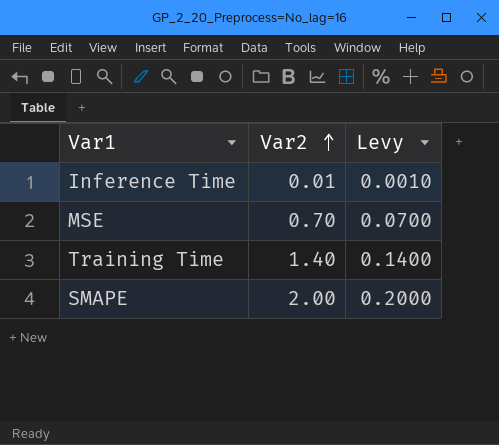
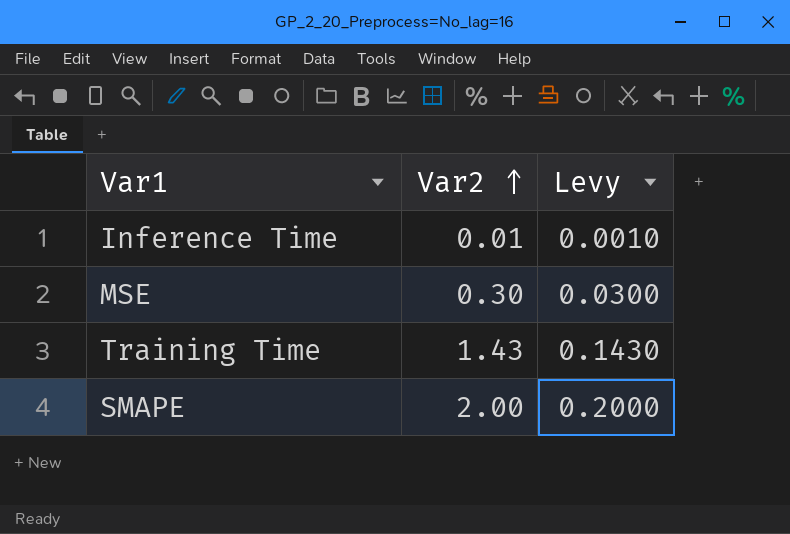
MSE | Var2: 0.70 -> 0.30
MSE | Levy: 0.0700 -> 0.0300
Training Time | Var2: 1.40 -> 1.43
Training Time | Levy: 0.1400 -> 0.1430

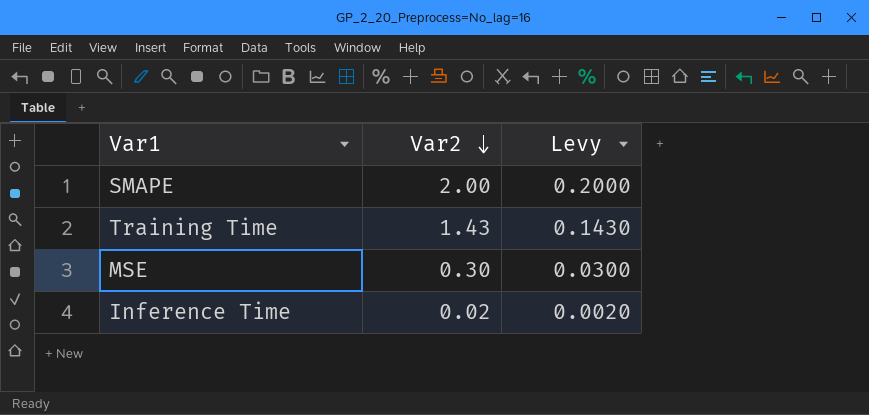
row order: Var2 ascending -> Var2 descending
Inference Time | Var2: 0.01 -> 0.02
Inference Time | Levy: 0.0010 -> 0.0020

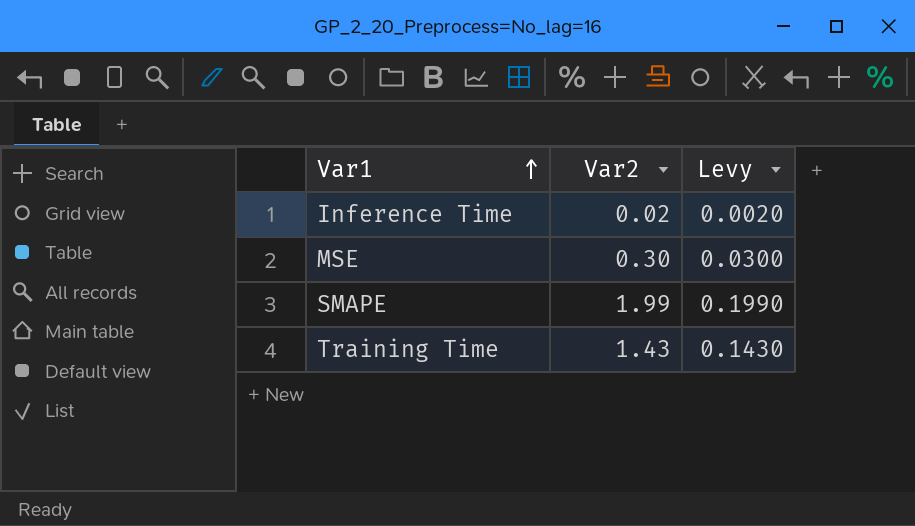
row order: Var2 descending -> Var1 ascending
SMAPE | Var2: 2.00 -> 1.99
SMAPE | Levy: 0.2000 -> 0.1990

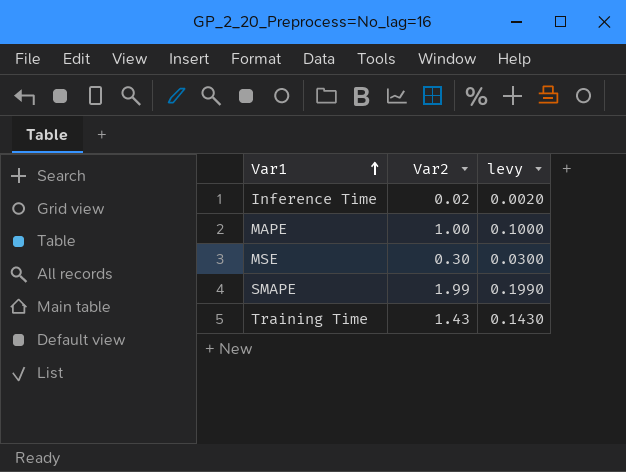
column name: Levy -> levy
row MAPE: none -> 1.00 | 0.1000

